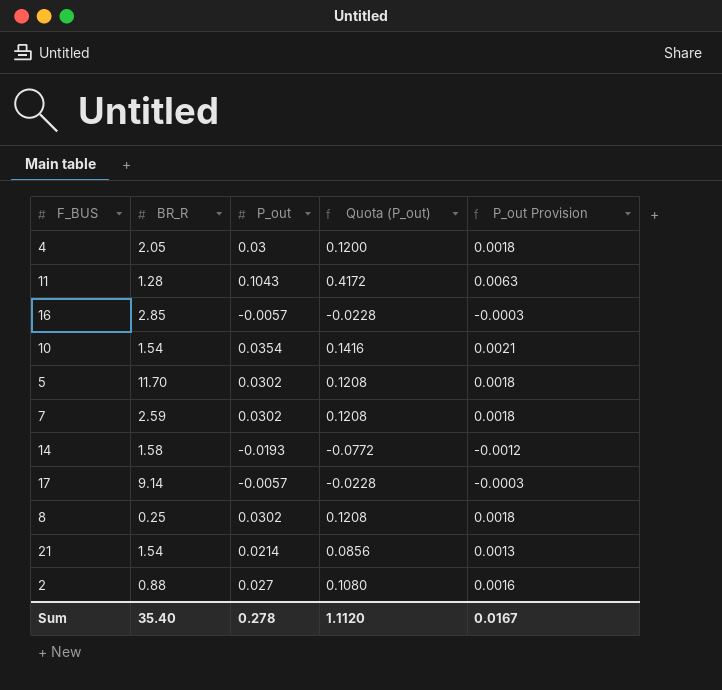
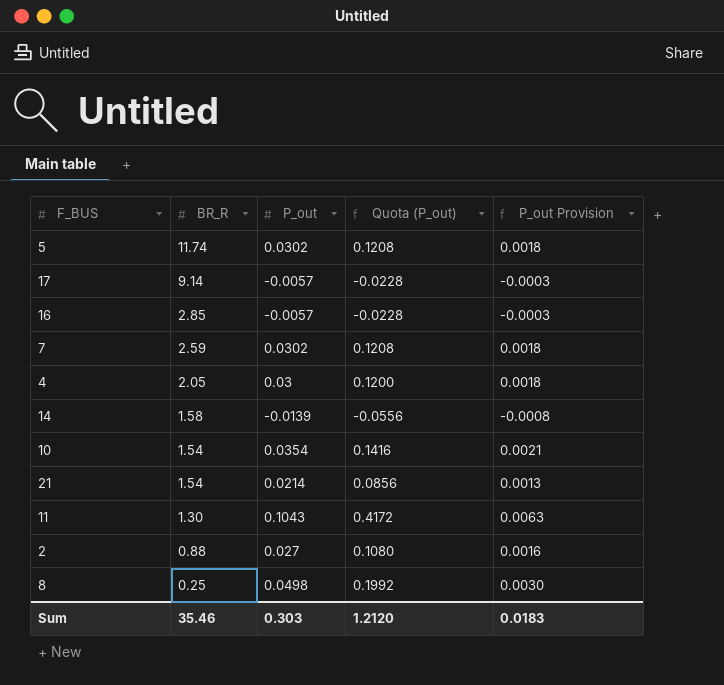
row order: none -> BR_R descending
5 | BR_R: 11.70 -> 11.74
14 | P_out: -0.0193 -> -0.0139
14 | Quota (P_out): -0.0772 -> -0.0556
14 | P_out Provision: -0.0012 -> -0.0008
11 | BR_R: 1.28 -> 1.30
8 | P_out: 0.0302 -> 0.0498
8 | Quota (P_out): 0.1208 -> 0.1992
8 | P_out Provision: 0.0018 -> 0.0030
Sum | BR_R: 35.40 -> 35.46
Sum | P_out: 0.278 -> 0.303
Sum | Quota (P_out): 1.1120 -> 1.2120
Sum | P_out Provision: 0.0167 -> 0.0183

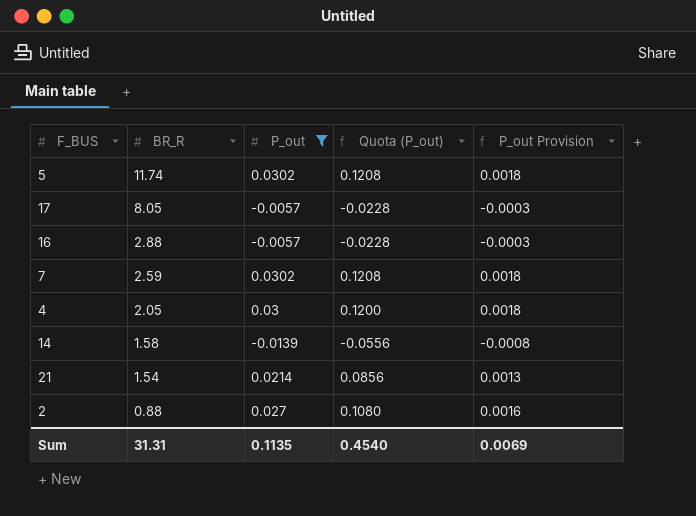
filter: none -> P_out <= 0.0302
17 | BR_R: 9.14 -> 8.05
16 | BR_R: 2.85 -> 2.88
Sum | BR_R: 35.46 -> 31.31
Sum | P_out: 0.303 -> 0.1135
Sum | Quota (P_out): 1.2120 -> 0.4540
Sum | P_out Provision: 0.0183 -> 0.0069

